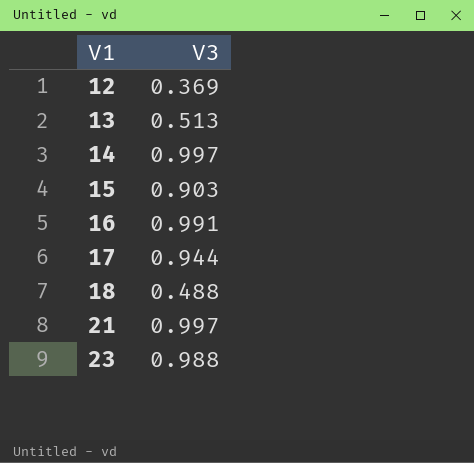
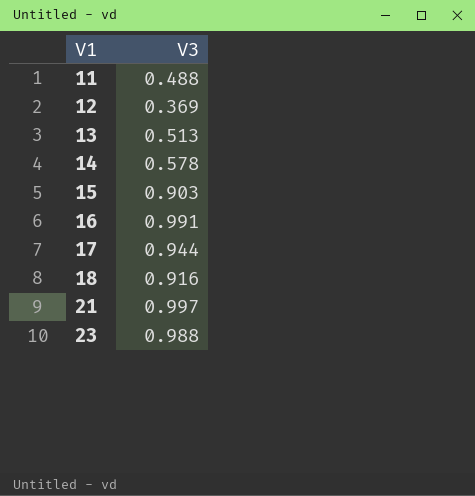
row 11: none -> 0.488
14 | V3: 0.997 -> 0.578
18 | V3: 0.488 -> 0.916

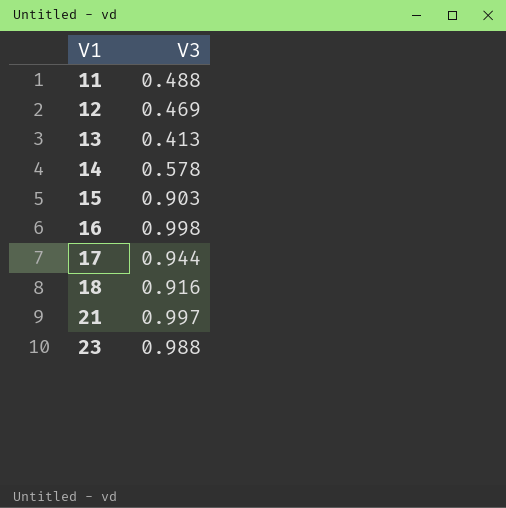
12 | V3: 0.369 -> 0.469
13 | V3: 0.513 -> 0.413
16 | V3: 0.991 -> 0.998

